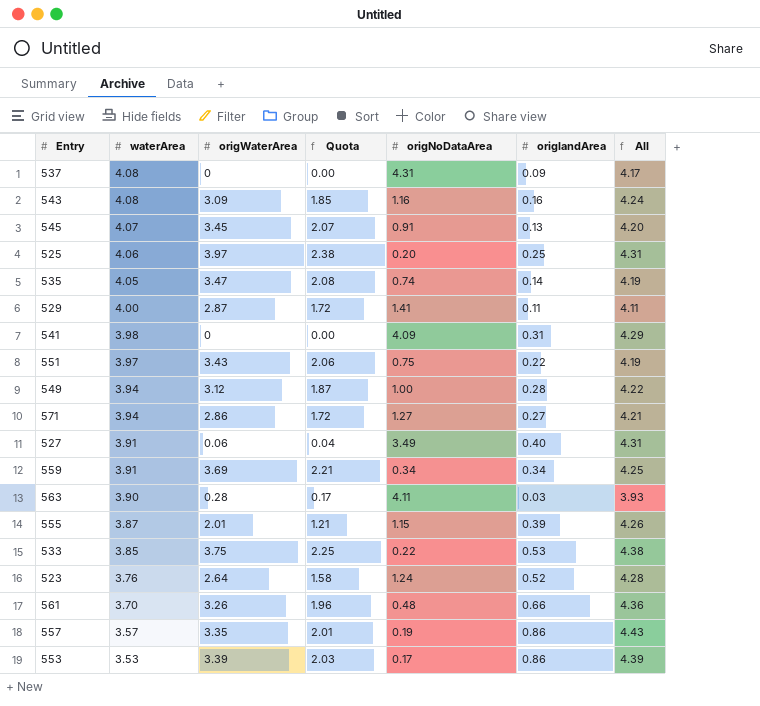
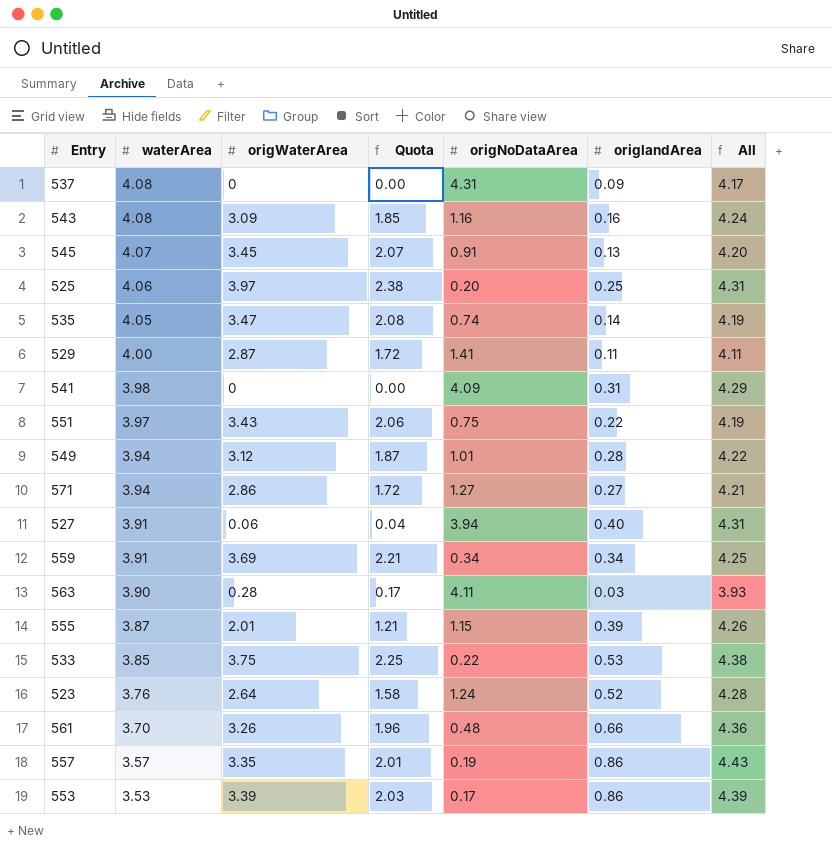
549 | origNoDataArea: 1.00 -> 1.01
527 | origNoDataArea: 3.49 -> 3.94

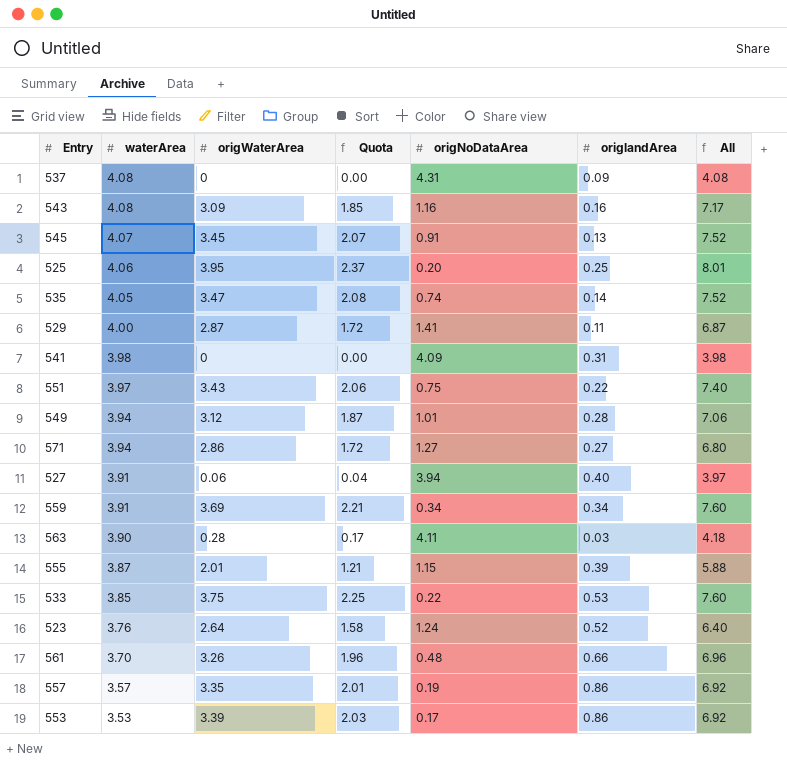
column All | formula: [waterArea] + [origlandArea] -> [waterArea] + [origWaterArea]
525 | origWaterArea: 3.97 -> 3.95
525 | Quota: 2.38 -> 2.37

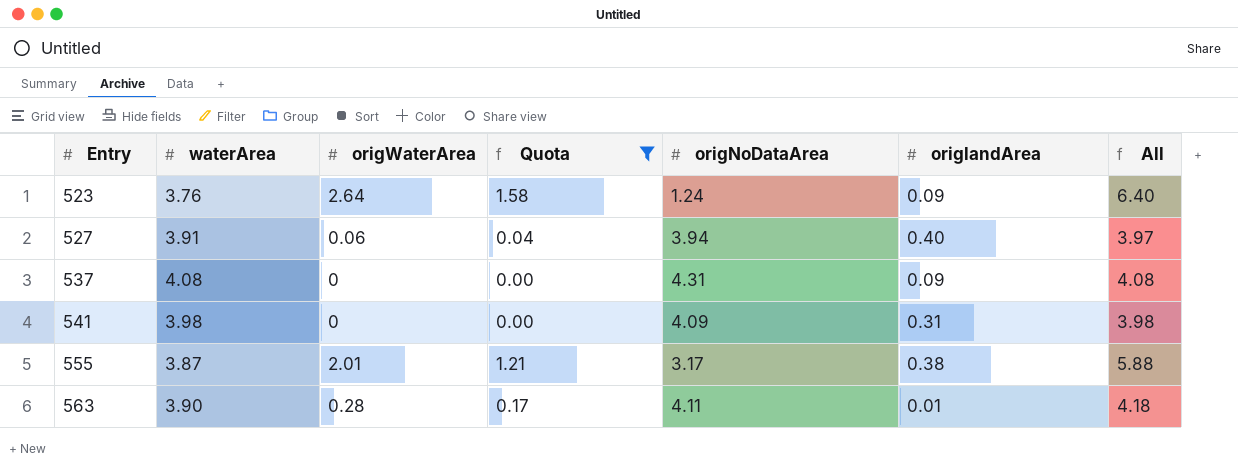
filter: none -> Quota <= 1.58
row order: waterArea descending -> Entry ascending
523 | origlandArea: 0.52 -> 0.09
555 | origNoDataArea: 1.15 -> 3.17
555 | origlandArea: 0.39 -> 0.38
563 | origlandArea: 0.03 -> 0.01

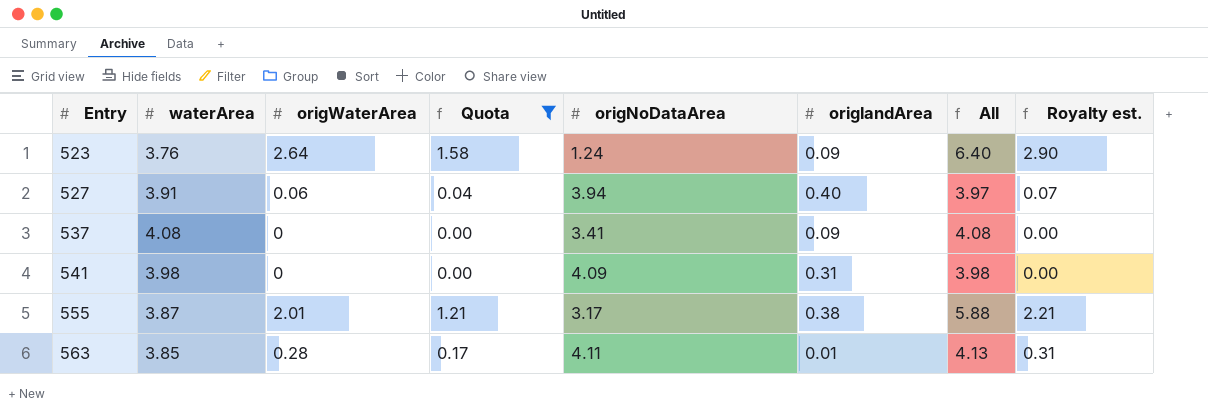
column Royalty est. | formula: none -> [origWaterArea] * 1.1
537 | origNoDataArea: 4.31 -> 3.41
563 | waterArea: 3.90 -> 3.85
563 | All: 4.18 -> 4.13

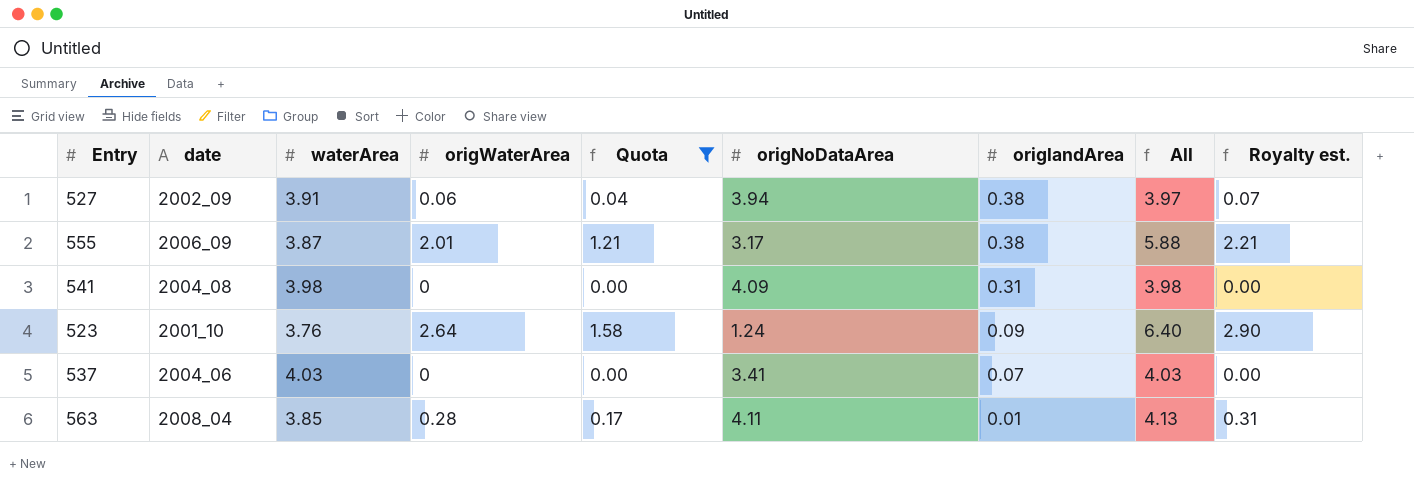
row order: Entry ascending -> origlandArea descending
column date | position: none -> 2
527 | origlandArea: 0.40 -> 0.38
537 | waterArea: 4.08 -> 4.03
537 | origlandArea: 0.09 -> 0.07
537 | All: 4.08 -> 4.03

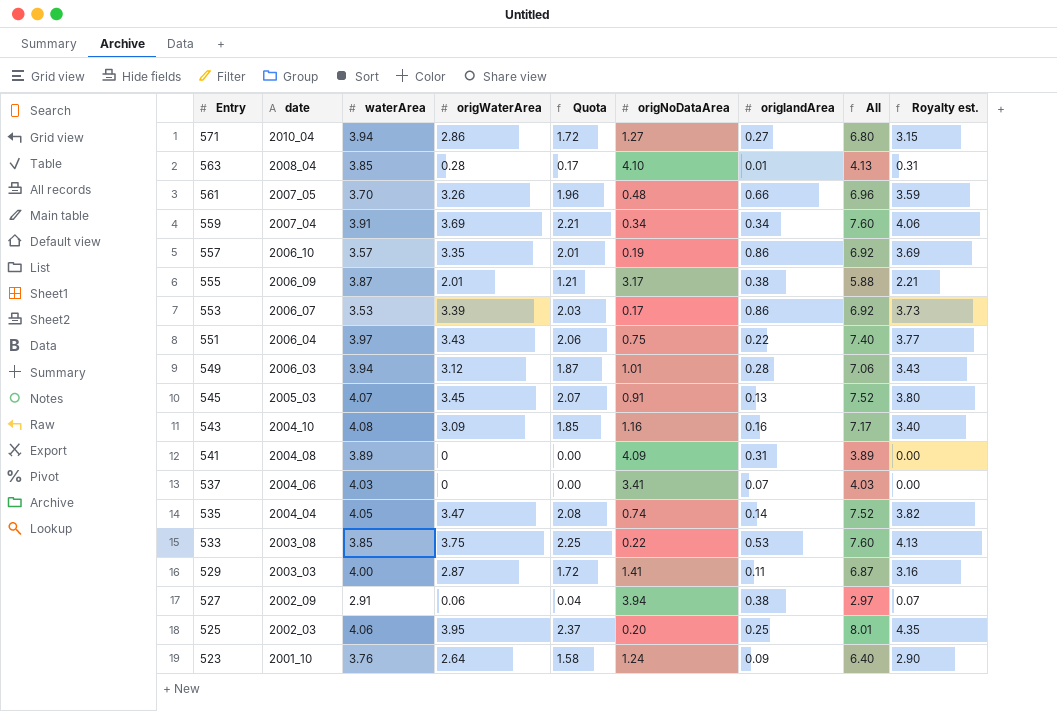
filter: Quota <= 1.58 -> none
row order: origlandArea descending -> Entry descending
563 | origNoDataArea: 4.11 -> 4.10
541 | waterArea: 3.98 -> 3.89
541 | All: 3.98 -> 3.89
527 | waterArea: 3.91 -> 2.91
527 | All: 3.97 -> 2.97

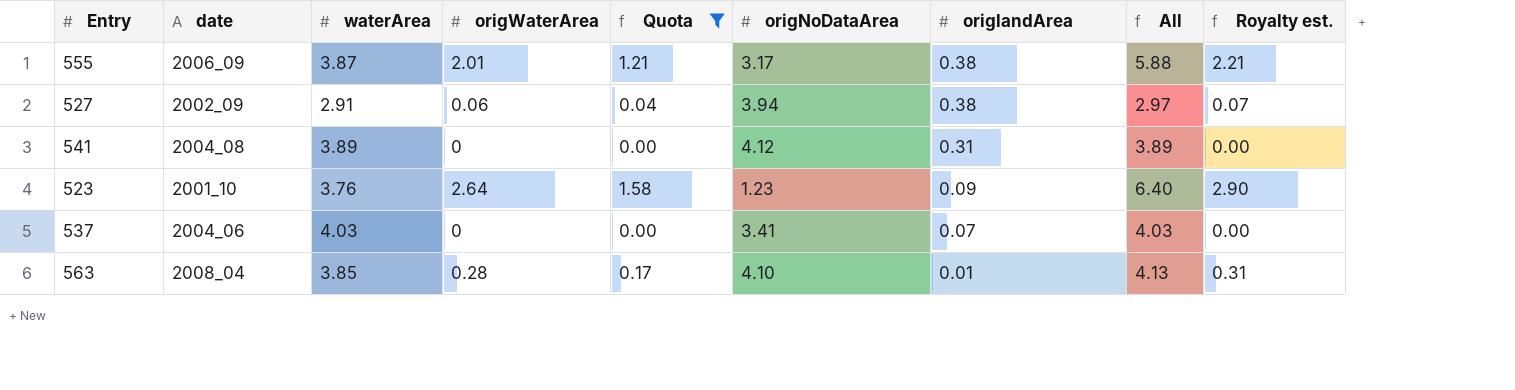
filter: none -> Quota <= 1.58
row order: Entry descending -> origlandArea descending
541 | origNoDataArea: 4.09 -> 4.12
523 | origNoDataArea: 1.24 -> 1.23

